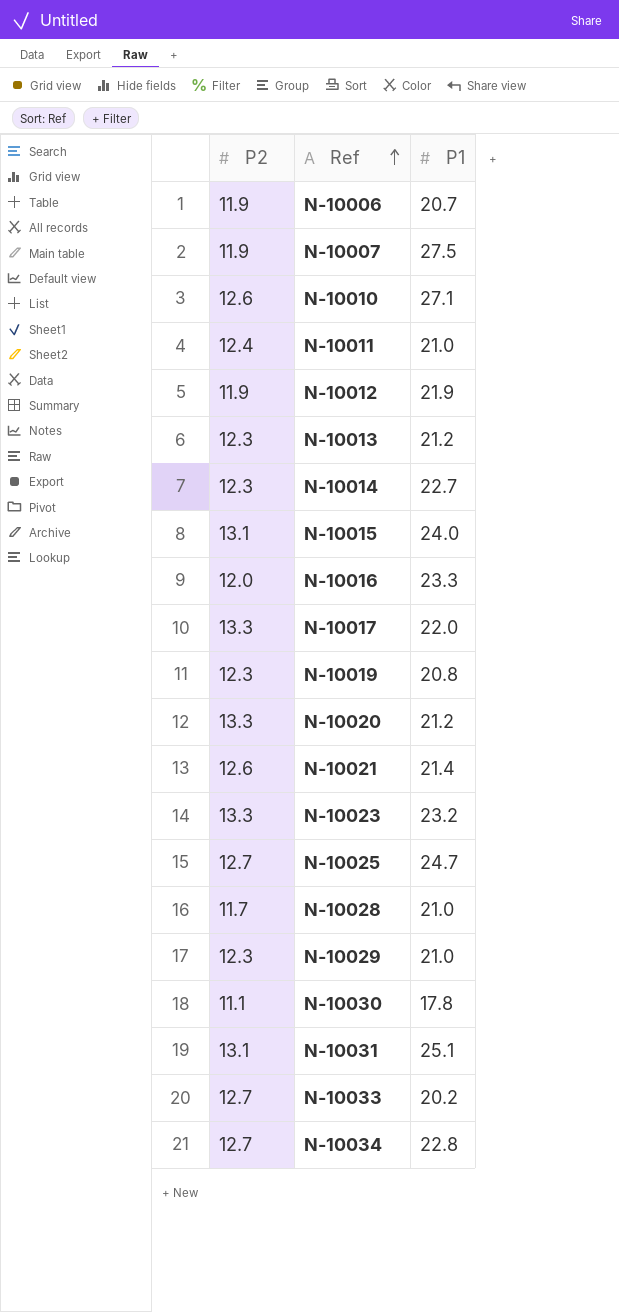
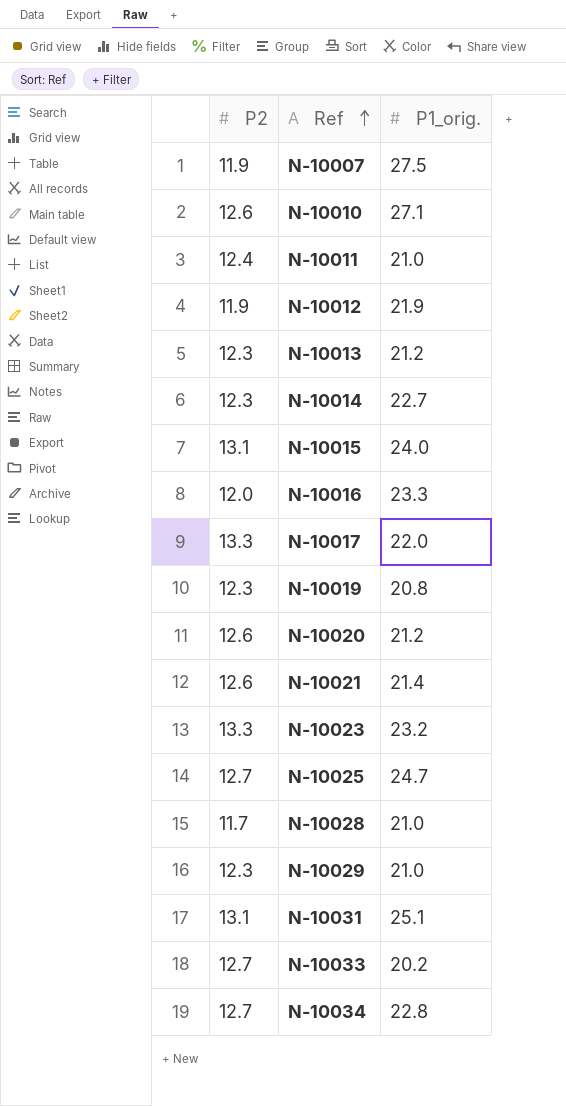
column name: P1 -> P1_orig.
row N-10006: 11.9 | 20.7 -> none
row N-10030: 11.1 | 17.8 -> none
N-10020 | P2: 13.3 -> 12.6

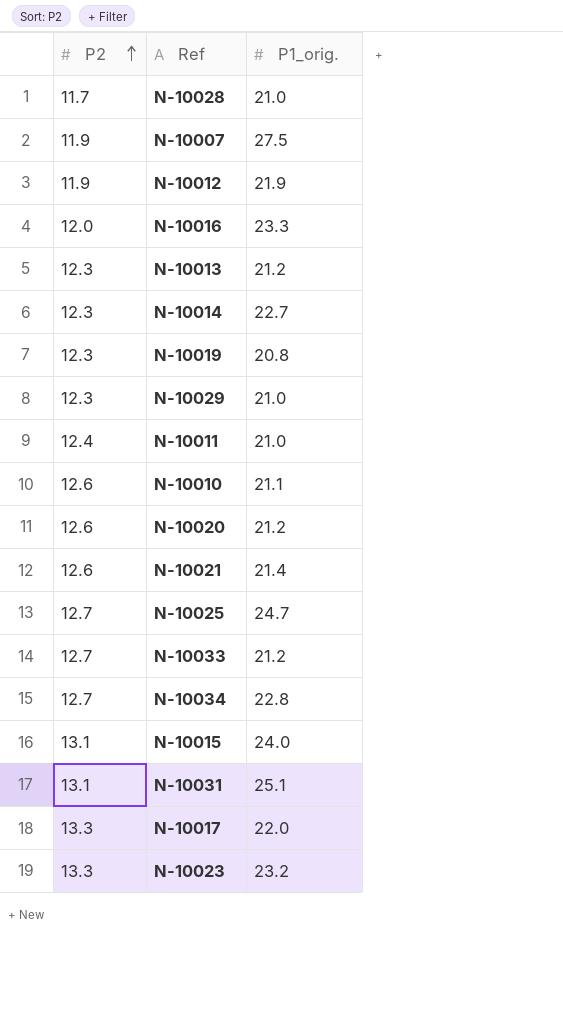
row order: Ref ascending -> P2 ascending
N-10010 | P1_orig.: 27.1 -> 21.1
N-10033 | P1_orig.: 20.2 -> 21.2

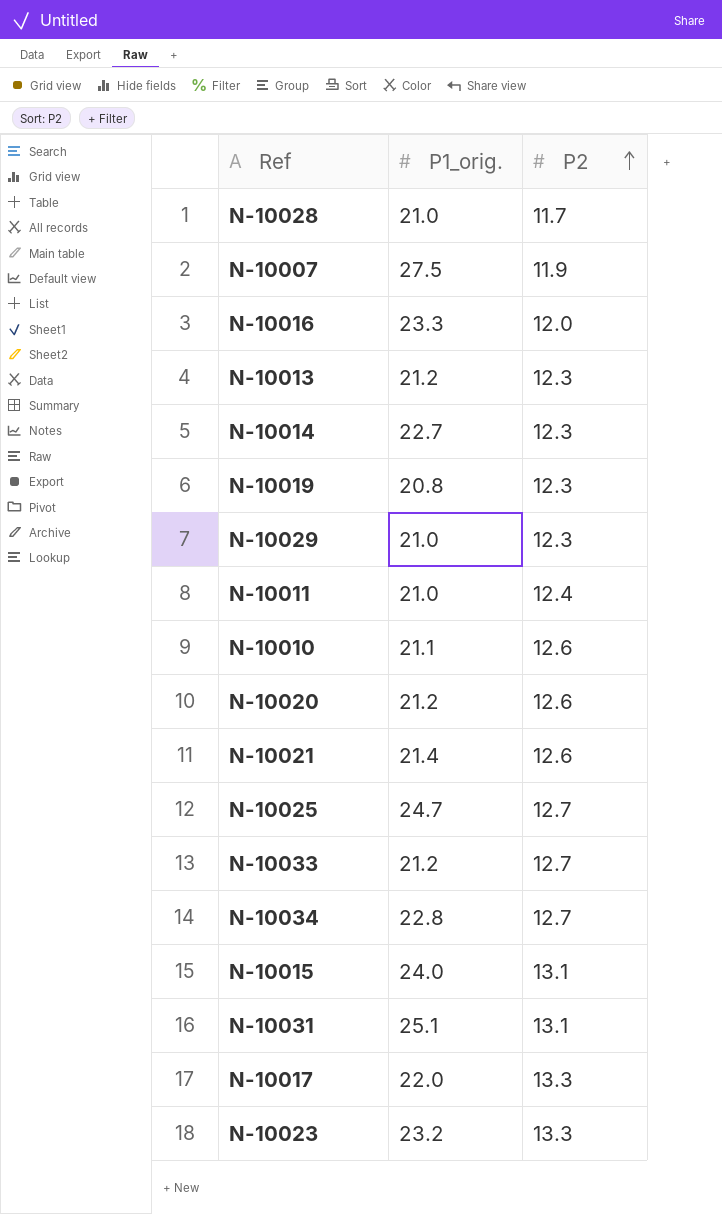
column P2 | position: 1 -> 3
row N-10012: 11.9 | 21.9 -> none

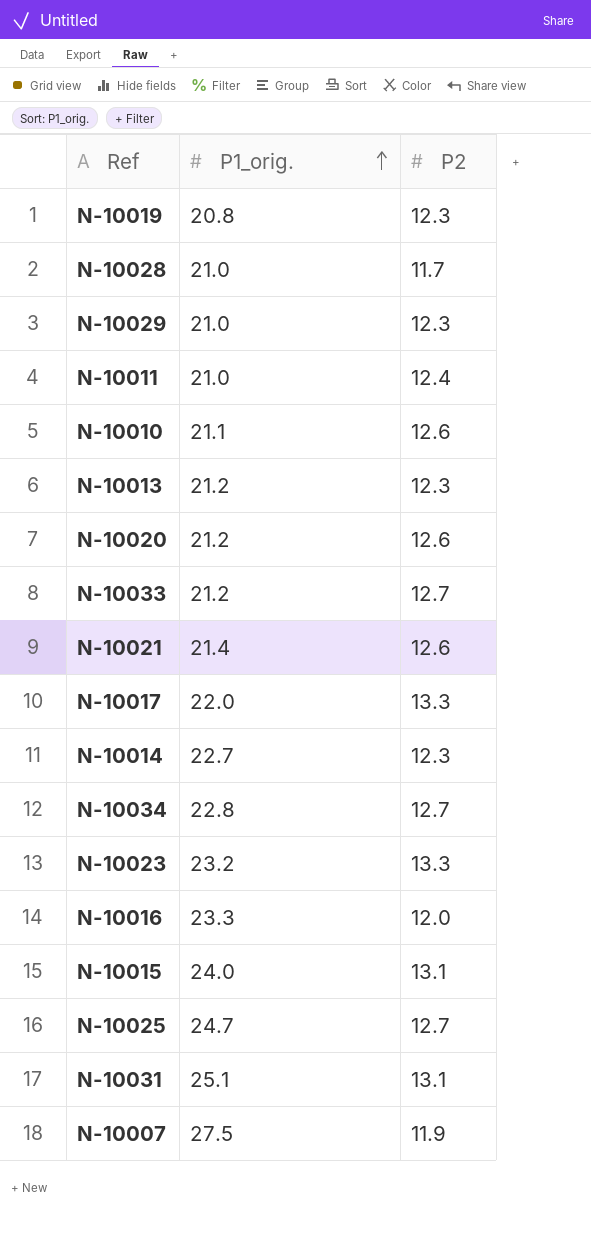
row order: P2 ascending -> P1_orig. ascending

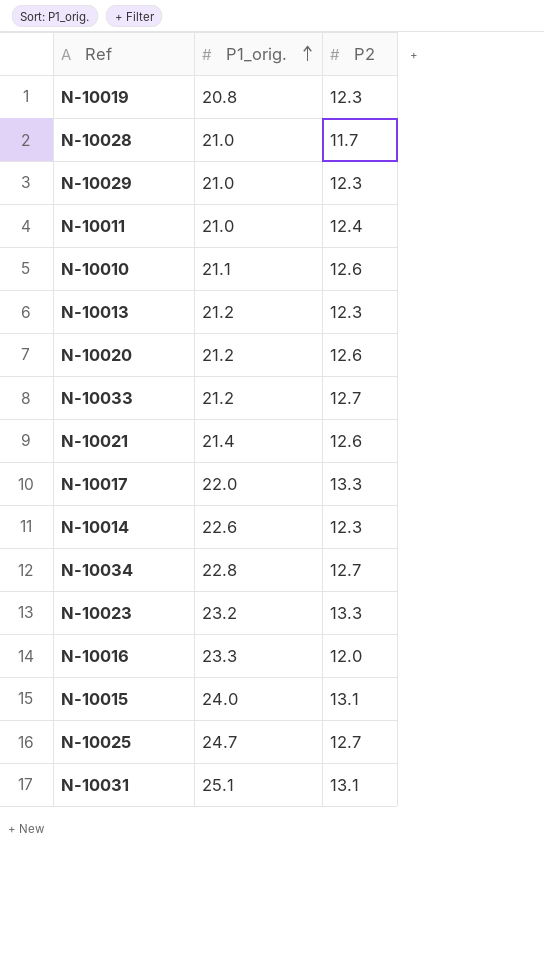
row N-10007: 27.5 | 11.9 -> none
N-10014 | P1_orig.: 22.7 -> 22.6

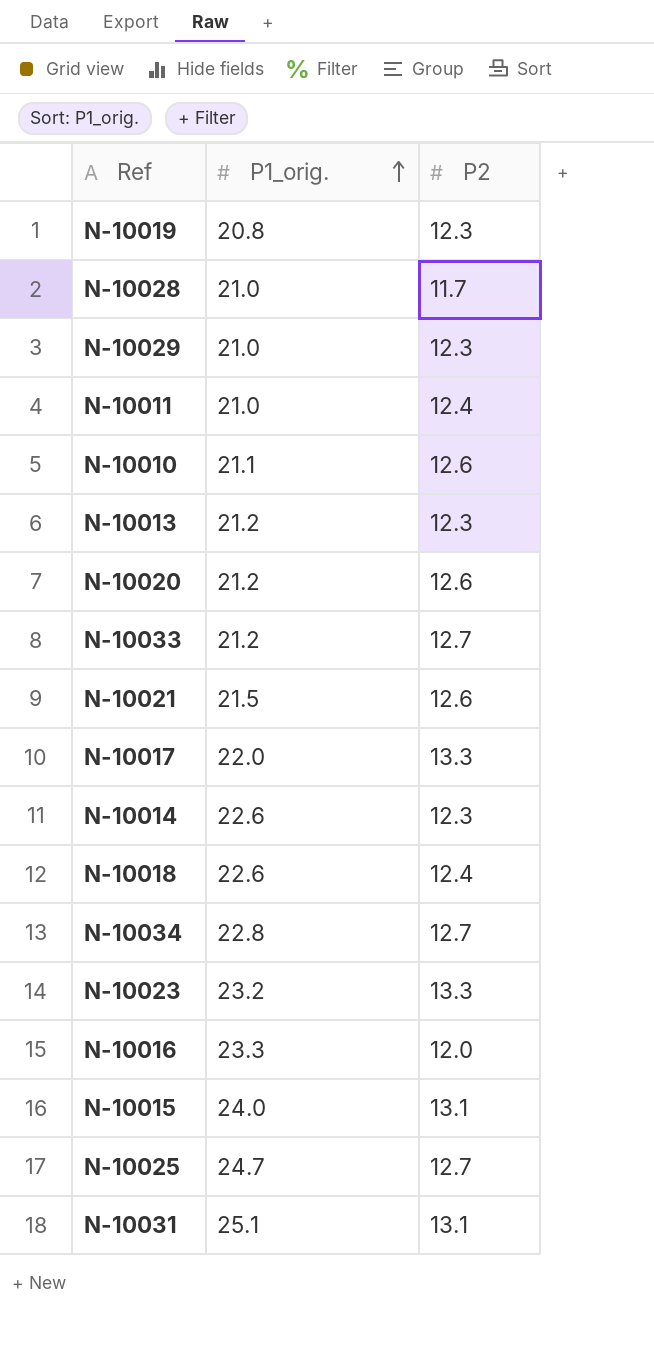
N-10021 | P1_orig.: 21.4 -> 21.5
row N-10018: none -> 22.6 | 12.4

